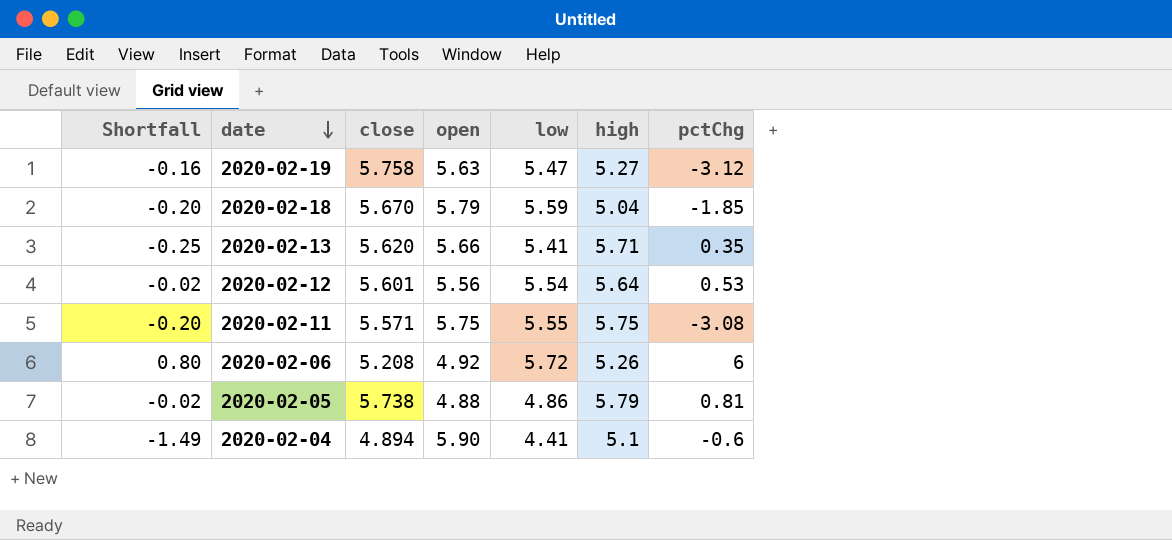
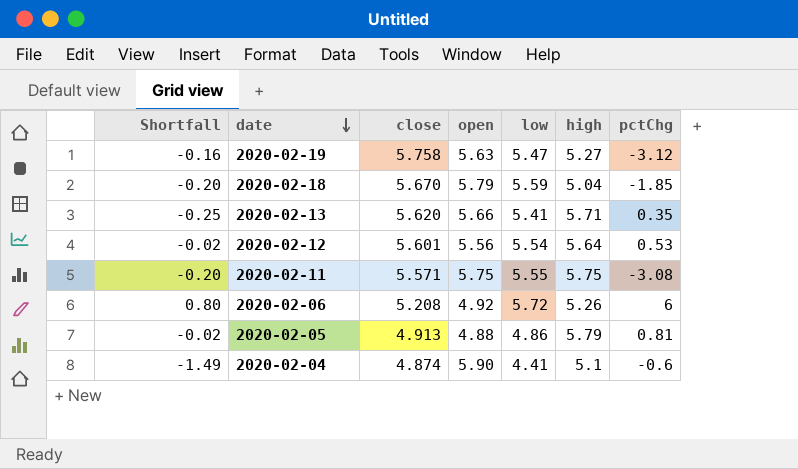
2020-02-05 | close: 5.738 -> 4.913
2020-02-04 | close: 4.894 -> 4.874

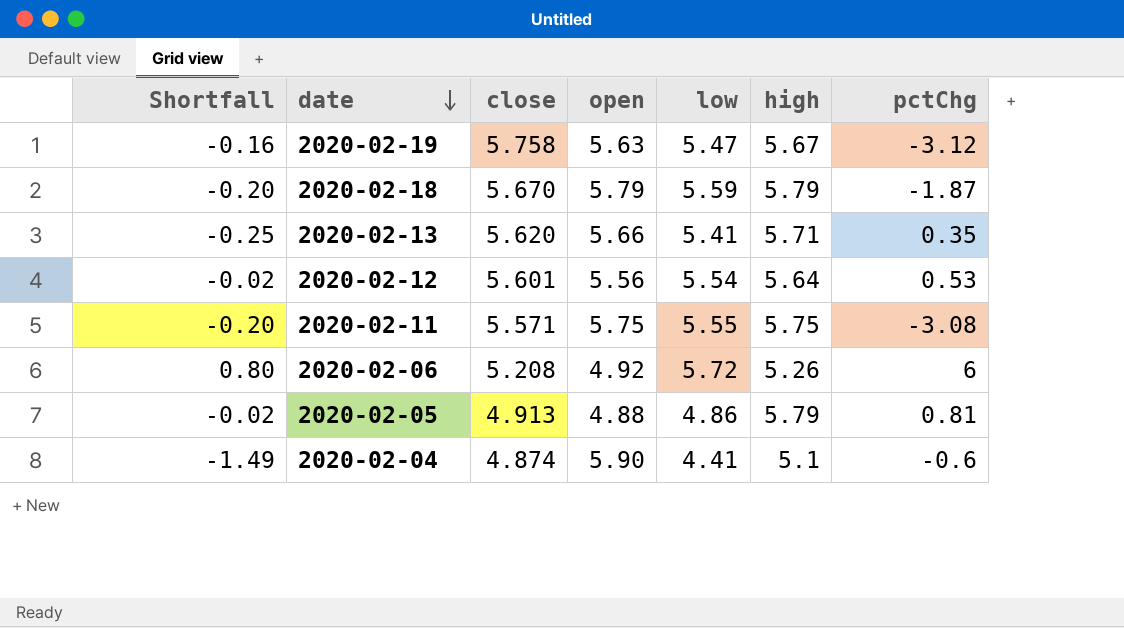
2020-02-19 | high: 5.27 -> 5.67
2020-02-18 | high: 5.04 -> 5.79
2020-02-18 | pctChg: -1.85 -> -1.87

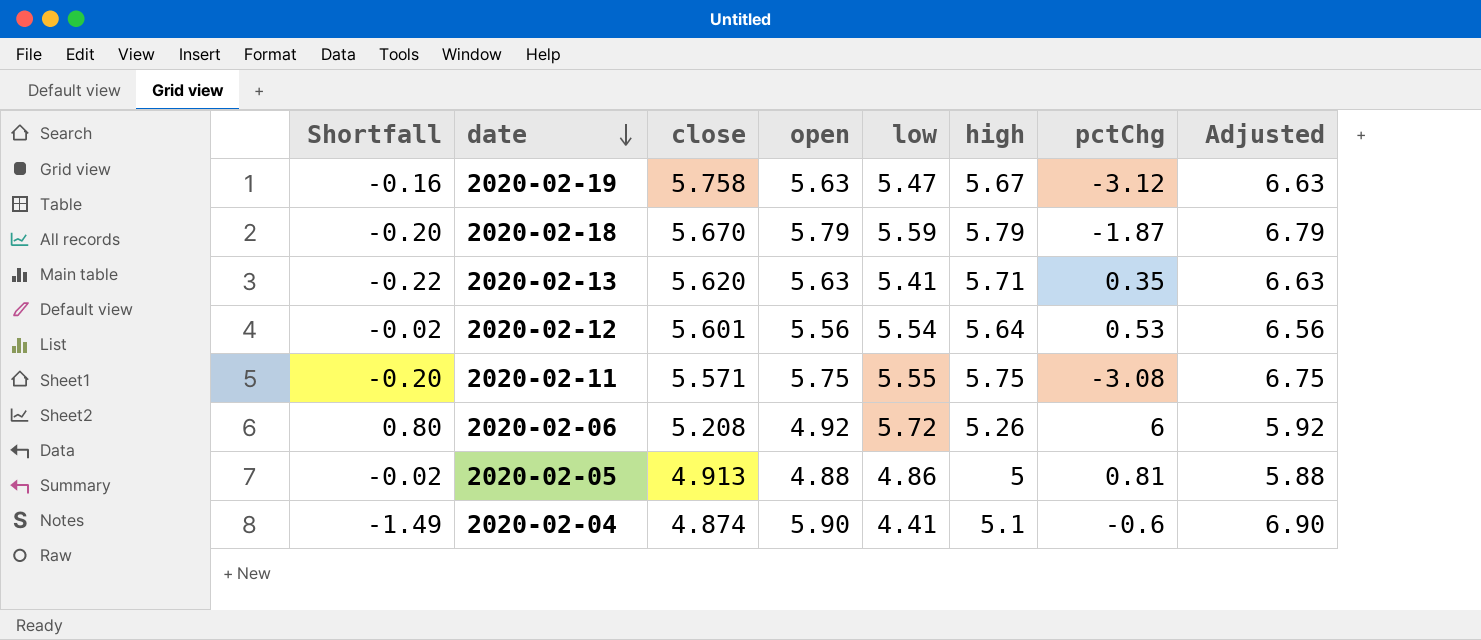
column Adjusted | formula: none -> [open] + 1
2020-02-13 | Shortfall: -0.25 -> -0.22
2020-02-13 | open: 5.66 -> 5.63
2020-02-05 | high: 5.79 -> 5

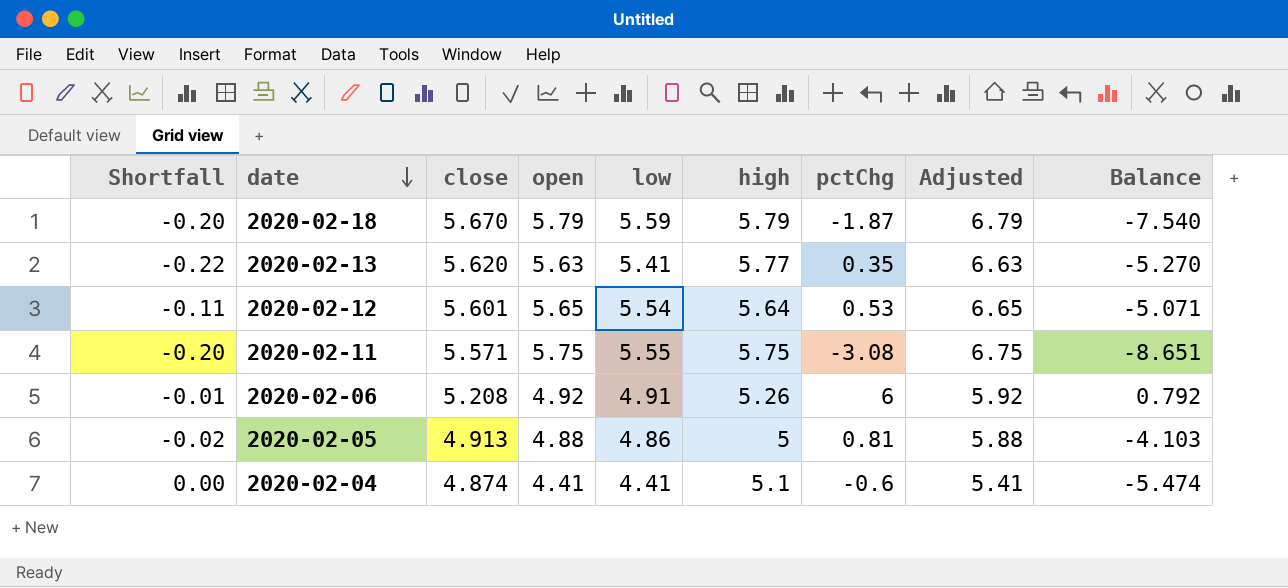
column Balance | formula: none -> [pctChg] - [close]
row 2020-02-19: -0.16 | 5.758 | 5.63 | 5.47 | 5.67 | -3.12 | 6.63 -> none
2020-02-13 | high: 5.71 -> 5.77
2020-02-12 | Shortfall: -0.02 -> -0.11
2020-02-12 | open: 5.56 -> 5.65
2020-02-12 | Adjusted: 6.56 -> 6.65
2020-02-06 | Shortfall: 0.80 -> -0.01
2020-02-06 | low: 5.72 -> 4.91
2020-02-04 | Shortfall: -1.49 -> 0.00
2020-02-04 | open: 5.90 -> 4.41
2020-02-04 | Adjusted: 6.90 -> 5.41

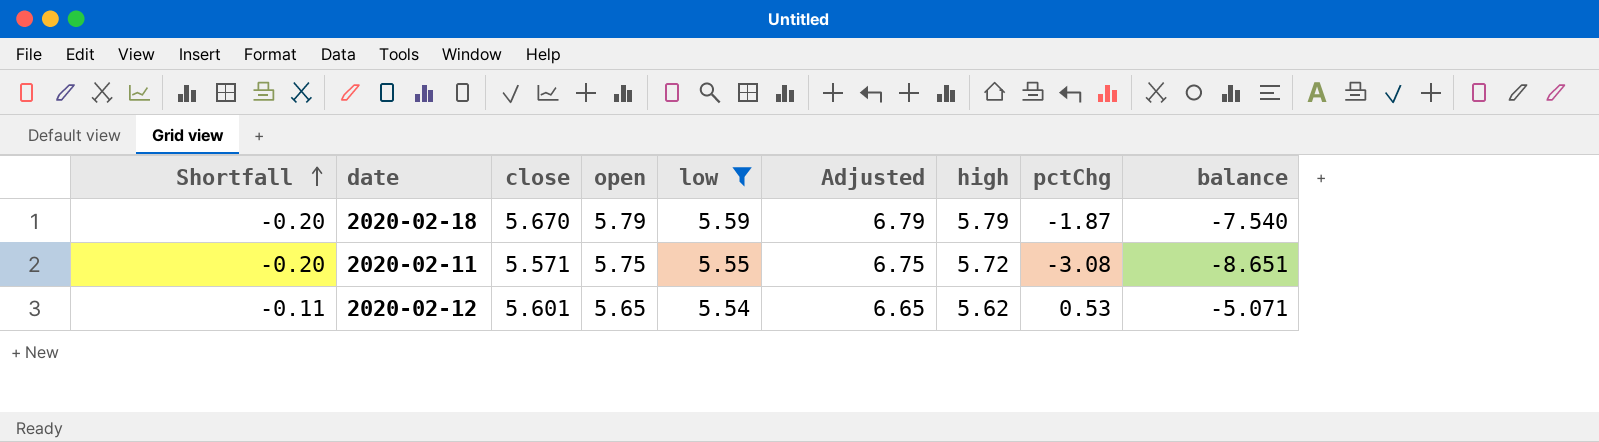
filter: none -> low >= 5.54
row order: date descending -> Shortfall ascending
column Adjusted | position: 8 -> 6
column name: Balance -> balance
2020-02-11 | high: 5.75 -> 5.72
2020-02-12 | high: 5.64 -> 5.62

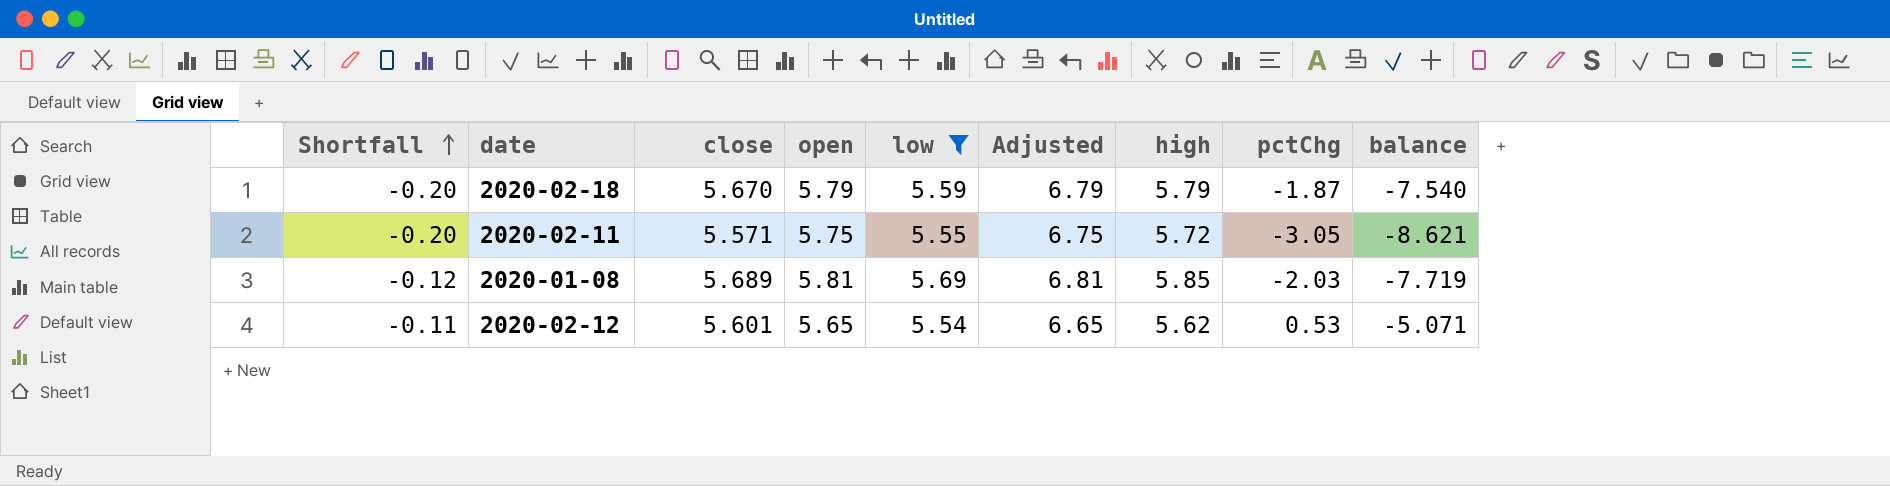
2020-02-11 | pctChg: -3.08 -> -3.05
2020-02-11 | balance: -8.651 -> -8.621
row 2020-01-08: none -> -0.12 | 5.689 | 5.81 | 5.69 | 6.81 | 5.85 | -2.03 | -7.719

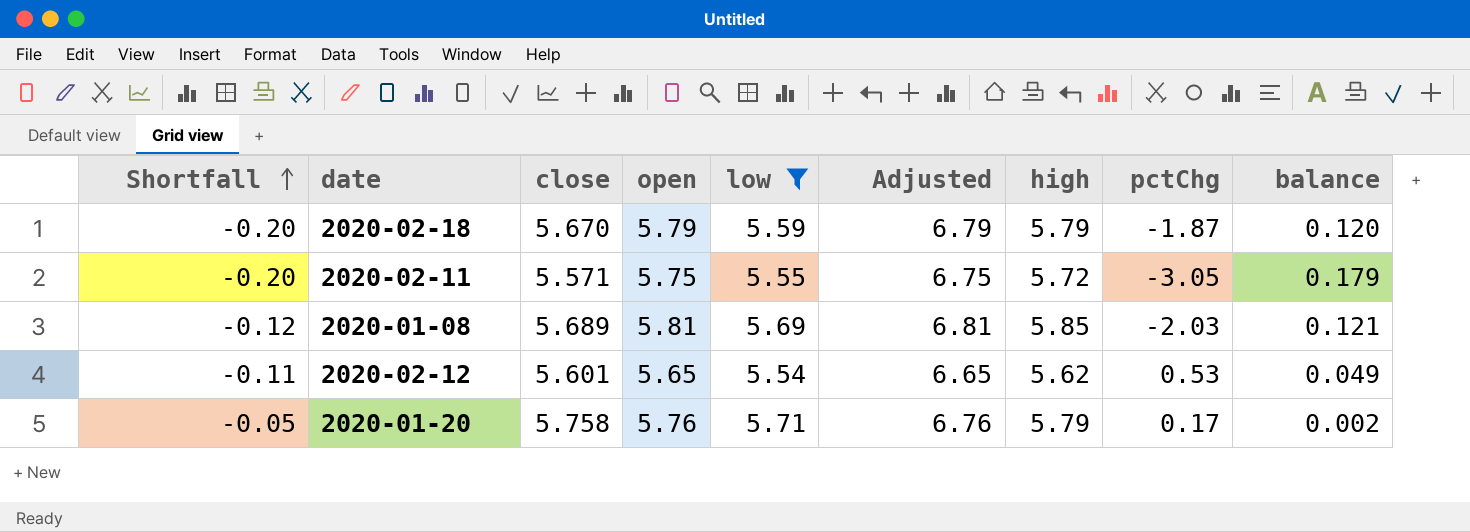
column balance | formula: [pctChg] - [close] -> [open] - [close]
row 2020-01-20: none -> -0.05 | 5.758 | 5.76 | 5.71 | 6.76 | 5.79 | 0.17 | 0.002

